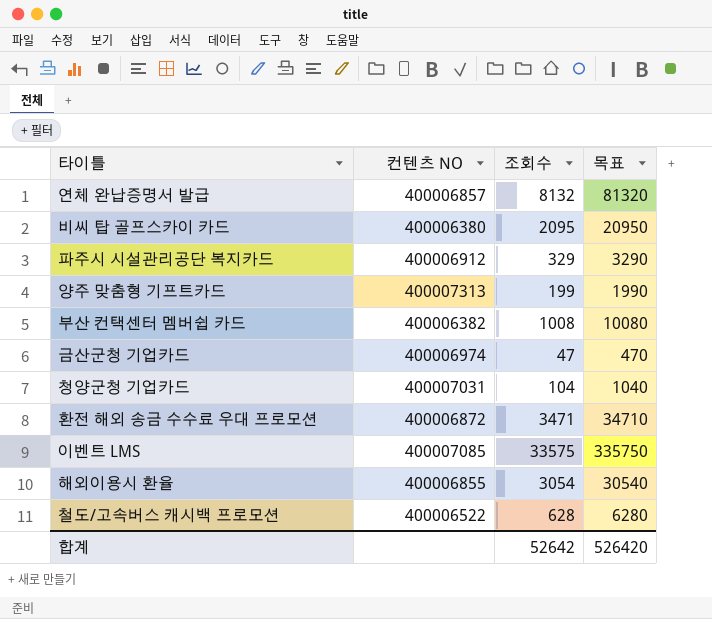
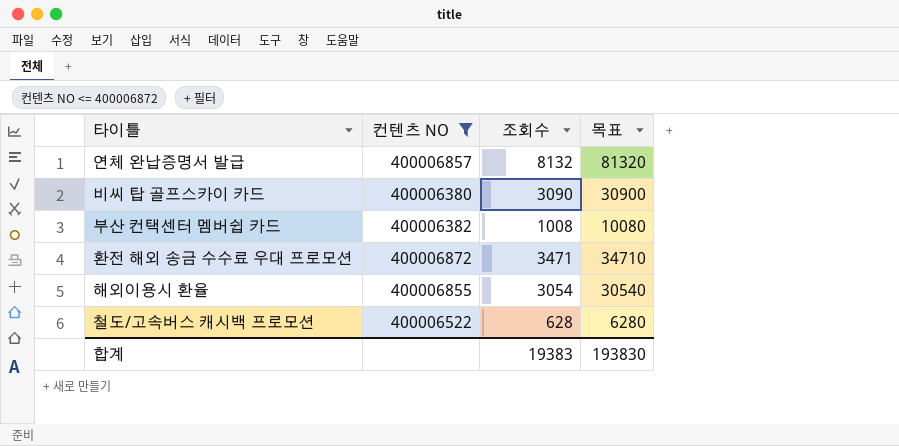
filter: none -> 컨텐츠 NO <= 400006872
비씨 탑 골프스카이 카드 | 조회수: 2095 -> 3090
비씨 탑 골프스카이 카드 | 목표: 20950 -> 30900
합계 | 조회수: 52642 -> 19383
합계 | 목표: 526420 -> 193830

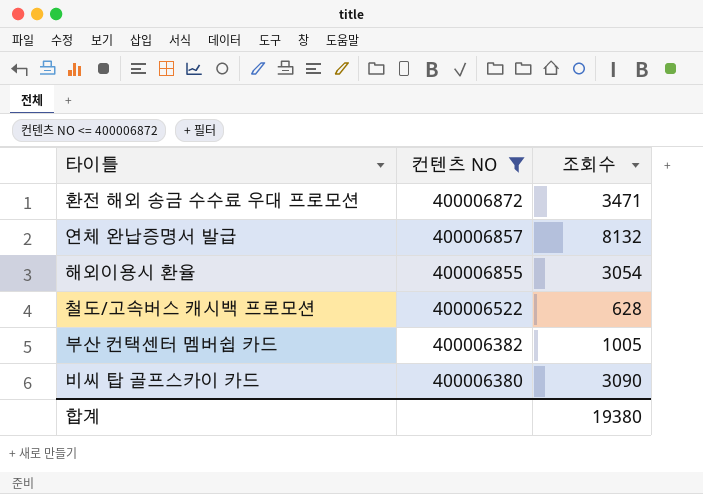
row order: none -> 컨텐츠 NO descending
column 목표 | formula: [조회수] * 10 -> none
부산 컨택센터 멤버쉽 카드 | 조회수: 1008 -> 1005
합계 | 조회수: 19383 -> 19380

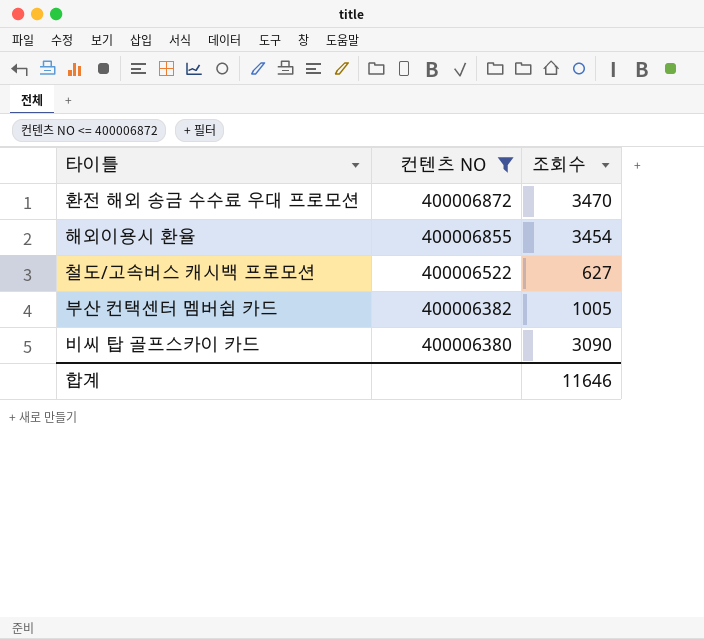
row 연체 완납증명서 발급: 400006857 | 8132 -> none
환전 해외 송금 수수료 우대 프로모션 | 조회수: 3471 -> 3470
해외이용시 환율 | 조회수: 3054 -> 3454
철도/고속버스 캐시백 프로모션 | 조회수: 628 -> 627
합계 | 조회수: 19380 -> 11646

